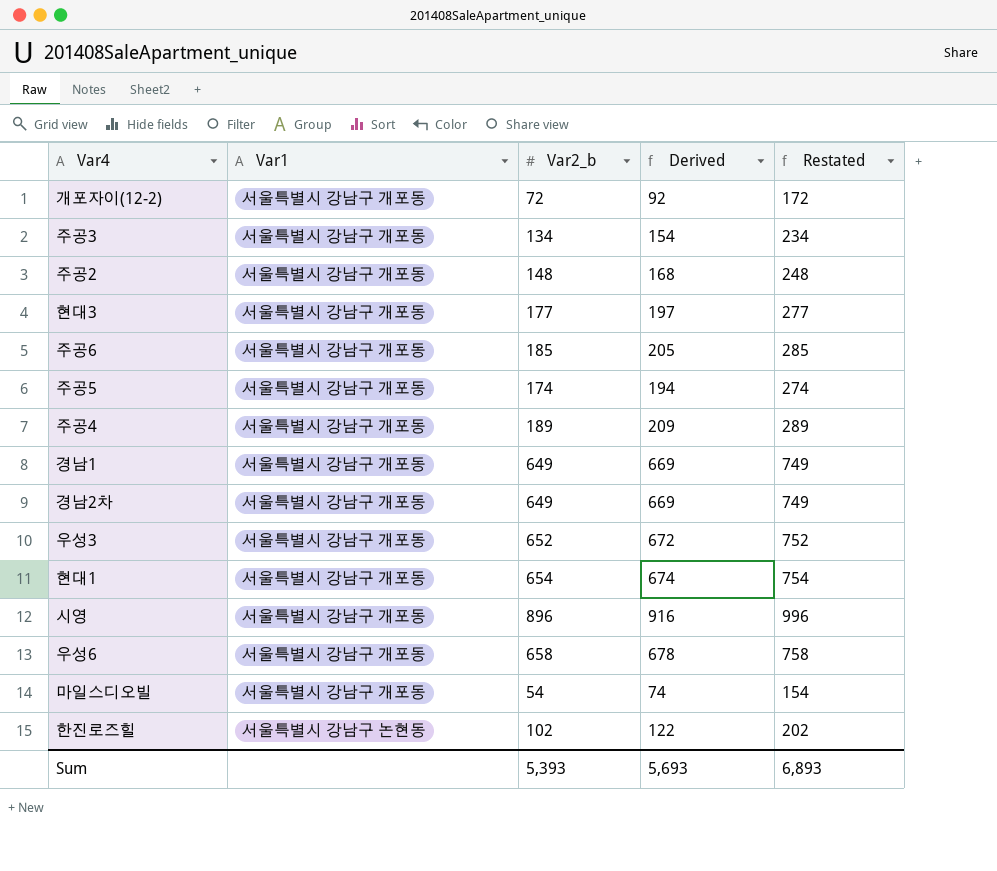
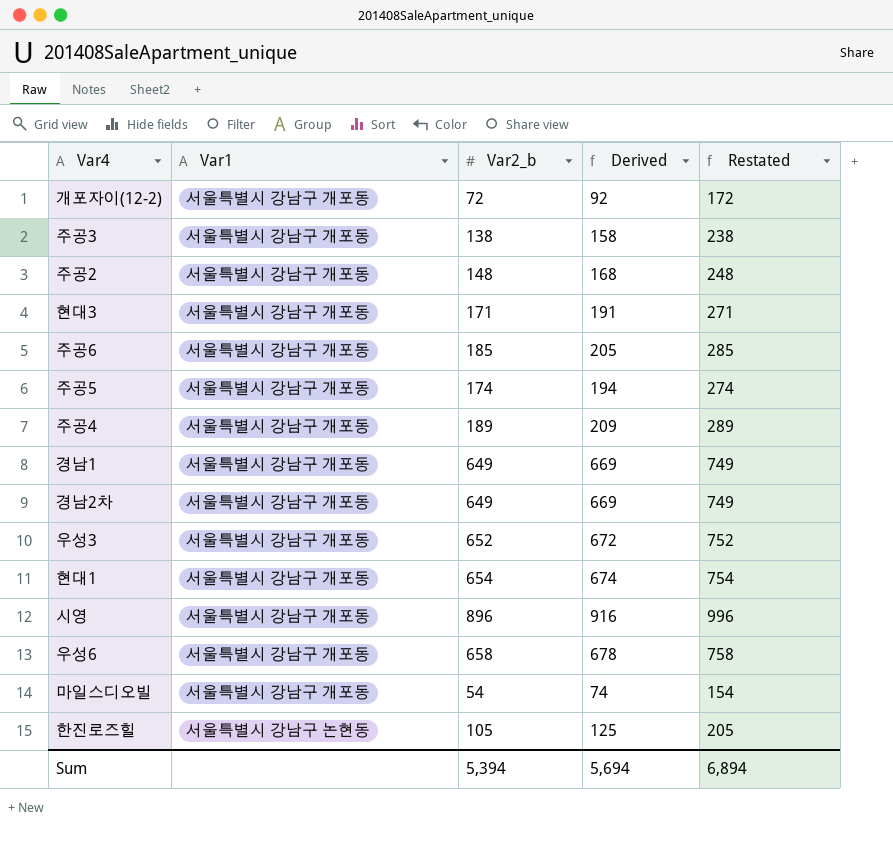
주공3 | Var2_b: 134 -> 138
주공3 | Derived: 154 -> 158
주공3 | Restated: 234 -> 238
현대3 | Var2_b: 177 -> 171
현대3 | Derived: 197 -> 191
현대3 | Restated: 277 -> 271
한진로즈힐 | Var2_b: 102 -> 105
한진로즈힐 | Derived: 122 -> 125
한진로즈힐 | Restated: 202 -> 205
Sum | Var2_b: 5,393 -> 5,394
Sum | Derived: 5,693 -> 5,694
Sum | Restated: 6,893 -> 6,894

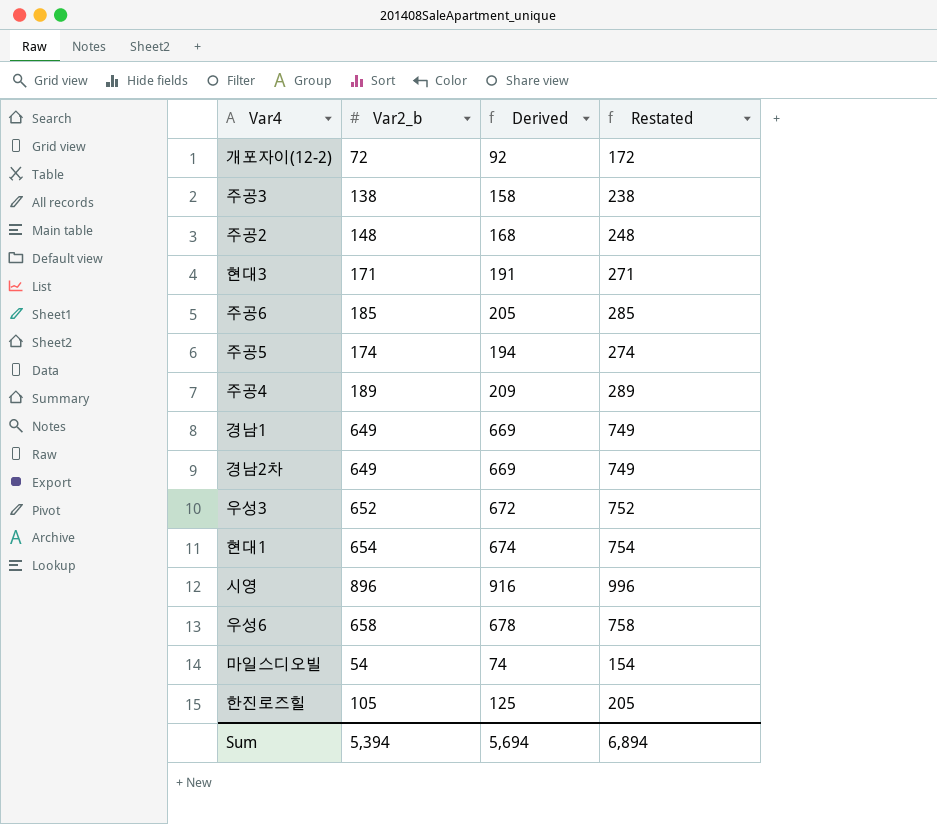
column Var1 | position: 2 -> none

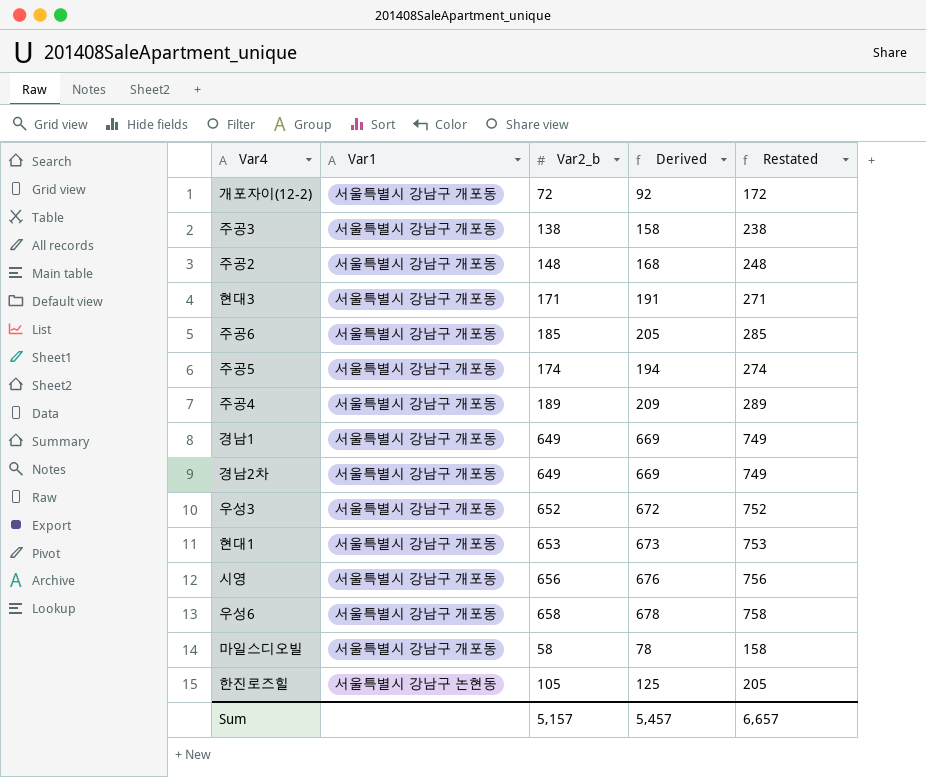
column Var1 | position: none -> 2
현대1 | Var2_b: 654 -> 653
현대1 | Derived: 674 -> 673
현대1 | Restated: 754 -> 753
시영 | Var2_b: 896 -> 656
시영 | Derived: 916 -> 676
시영 | Restated: 996 -> 756
마일스디오빌 | Var2_b: 54 -> 58
마일스디오빌 | Derived: 74 -> 78
마일스디오빌 | Restated: 154 -> 158
Sum | Var2_b: 5,394 -> 5,157
Sum | Derived: 5,694 -> 5,457
Sum | Restated: 6,894 -> 6,657

